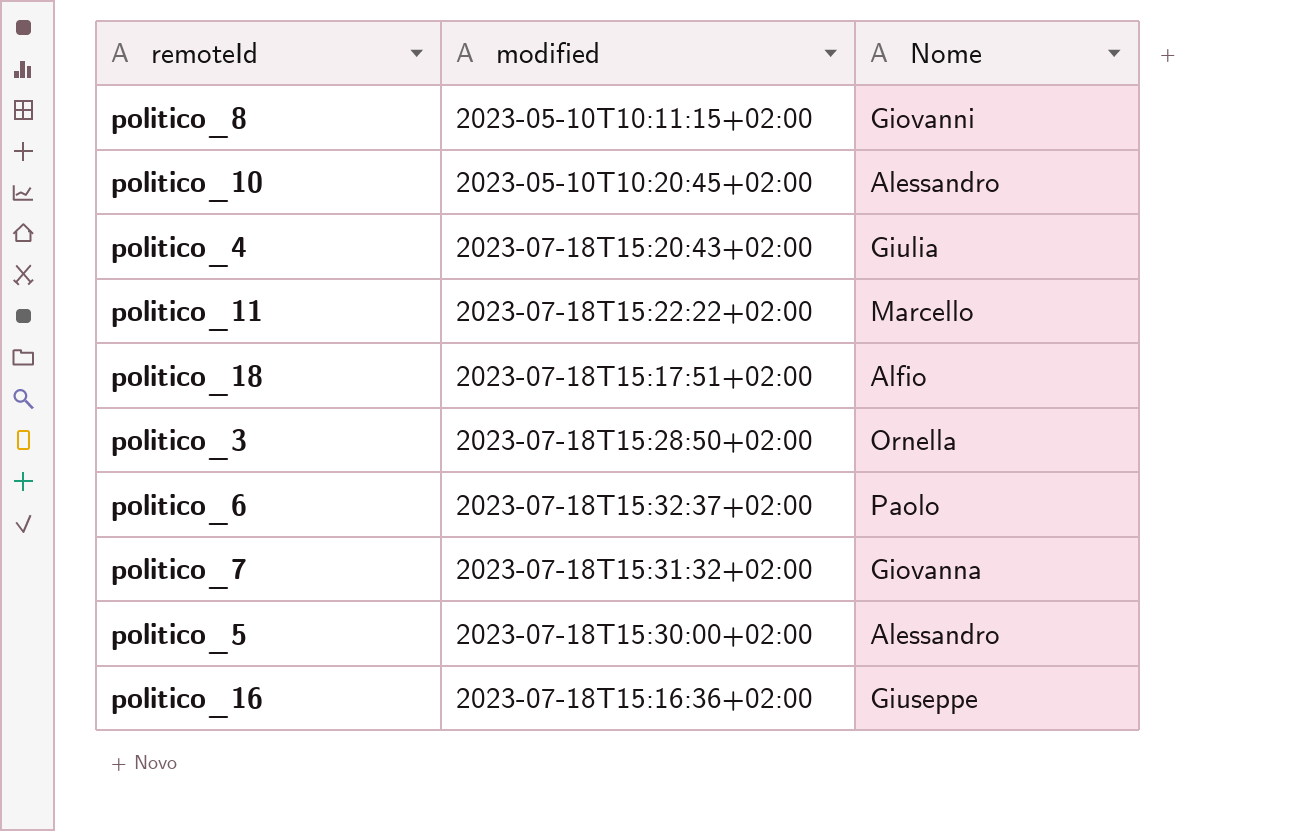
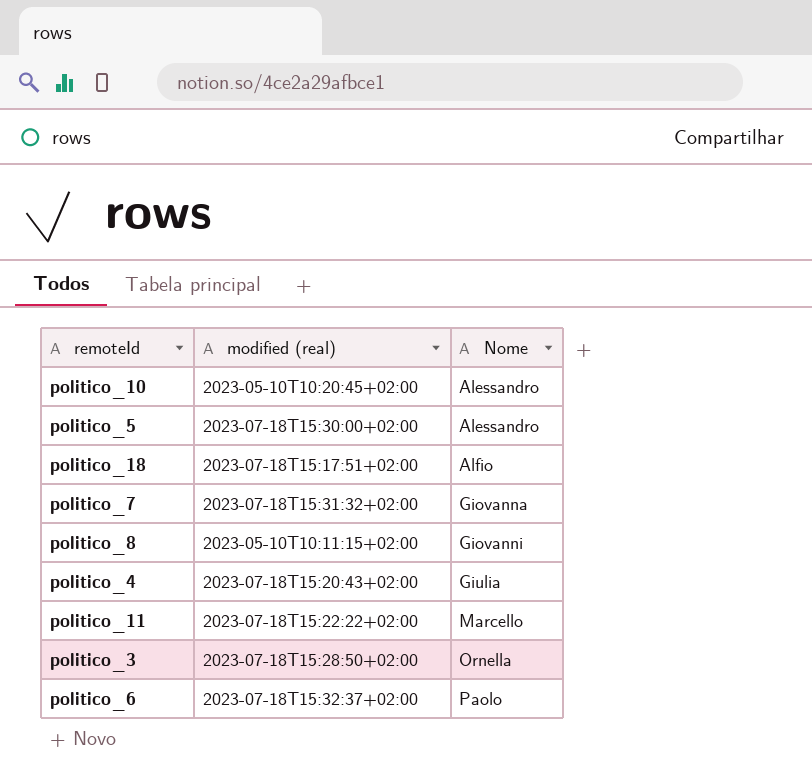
row order: none -> Nome ascending
column name: modified -> modified (real)
row politico_16: 2023-07-18T15:16:36+02:00 | Giuseppe -> none

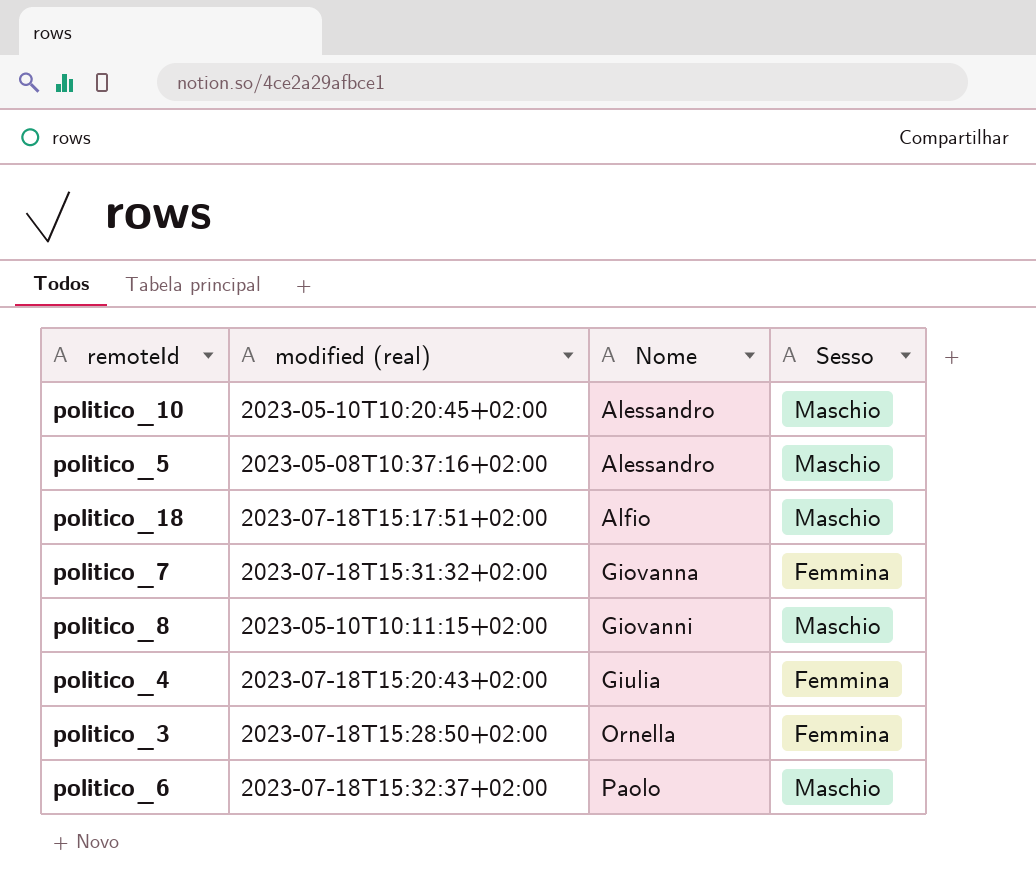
column Sesso | position: none -> 4
row politico_11: 2023-07-18T15:22:22+02:00 | Marcello -> none
politico_5 | modified (real): 2023-07-18T15:30:00+02:00 -> 2023-05-08T10:37:16+02:00

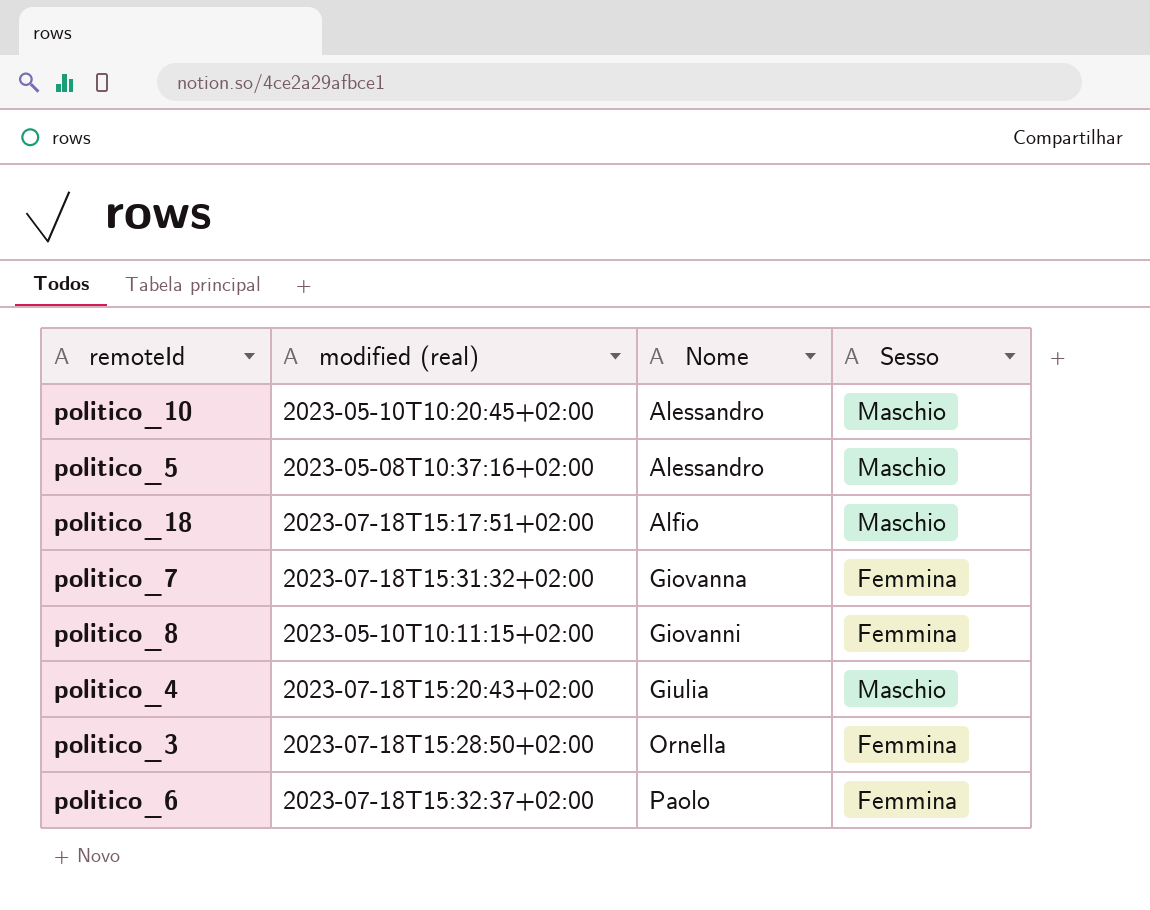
politico_8 | Sesso: Maschio -> Femmina
politico_4 | Sesso: Femmina -> Maschio
politico_6 | Sesso: Maschio -> Femmina

